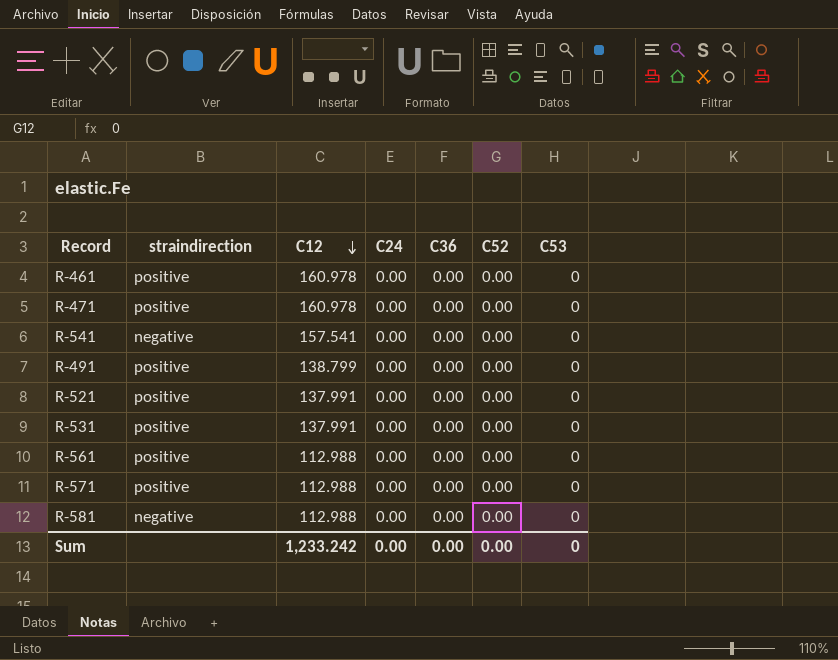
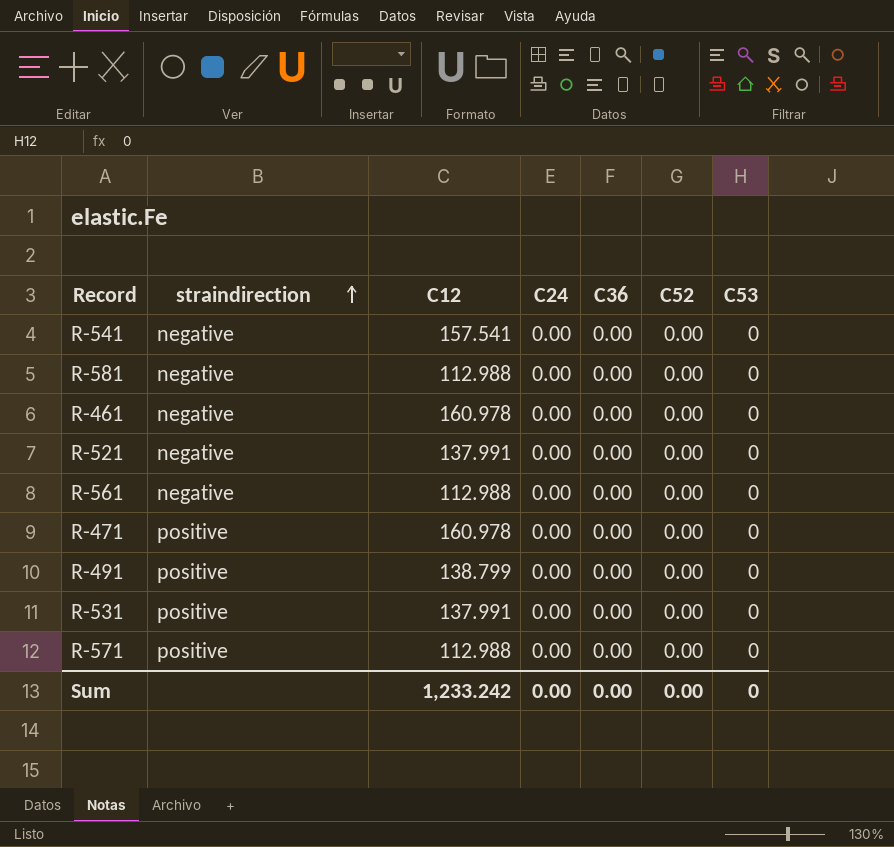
row order: C12 descending -> straindirection ascending
R-461 | straindirection: positive -> negative
R-521 | straindirection: positive -> negative
R-561 | straindirection: positive -> negative

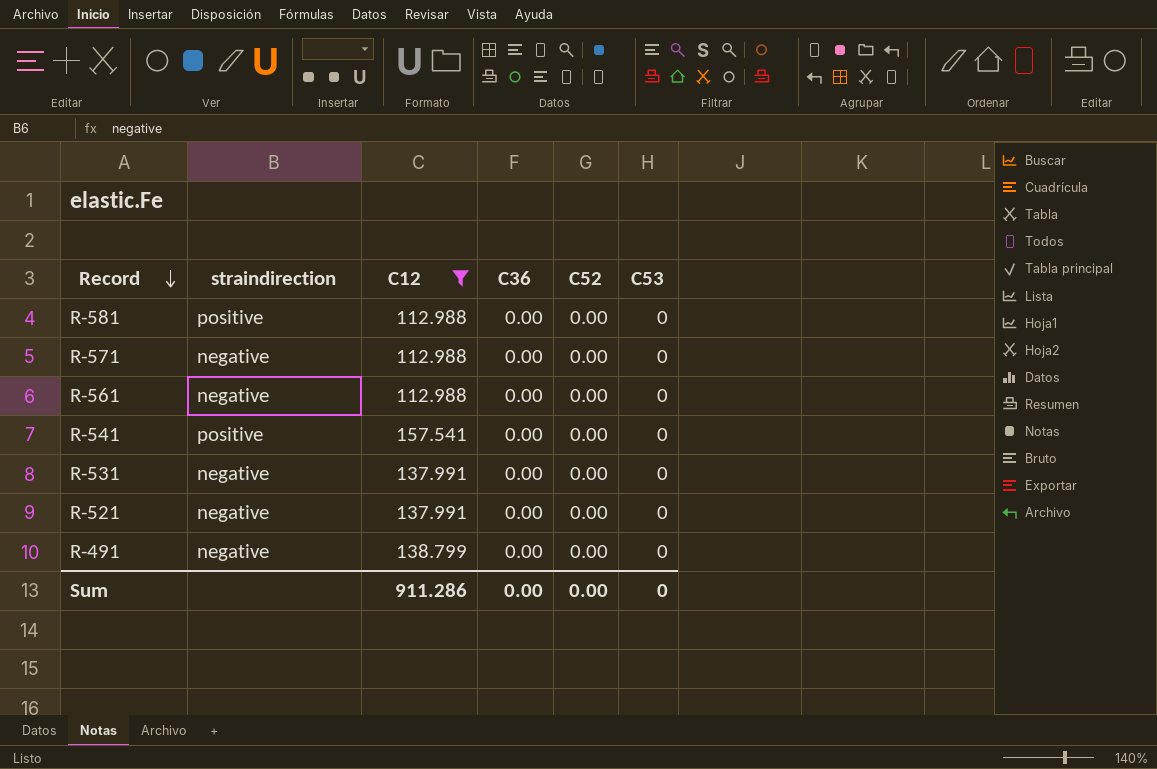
filter: none -> C12 != 160.978
row order: straindirection ascending -> Record descending
column C24 | position: 4 -> none
R-581 | straindirection: negative -> positive
R-571 | straindirection: positive -> negative
R-541 | straindirection: negative -> positive
R-531 | straindirection: positive -> negative
R-491 | straindirection: positive -> negative
Sum | C12: 1,233.242 -> 911.286

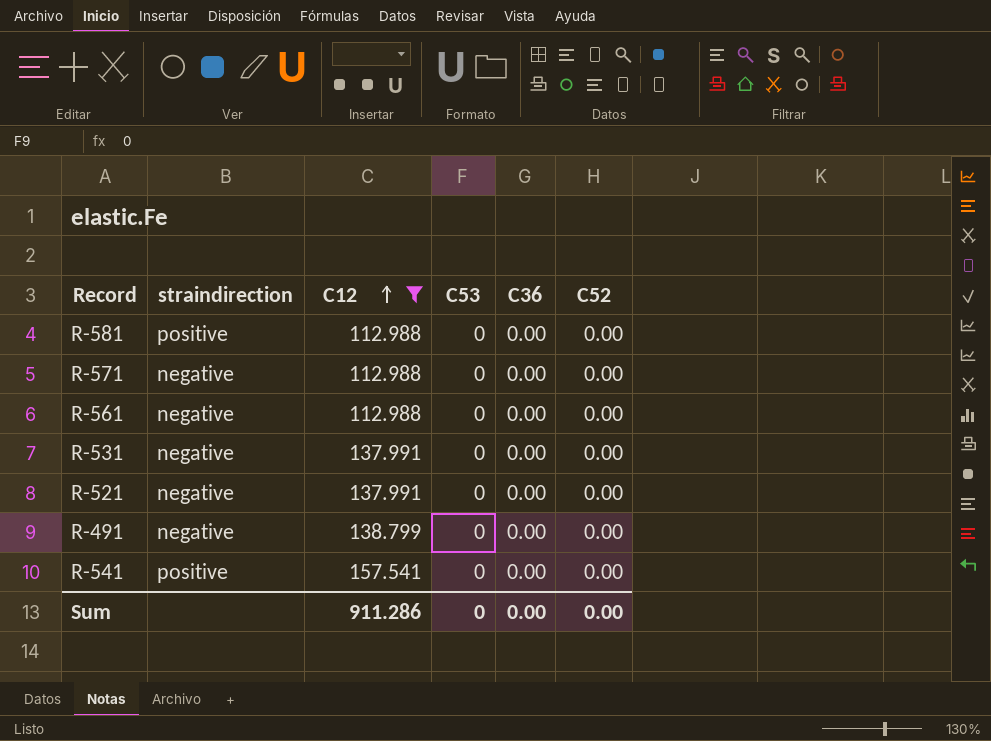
row order: Record descending -> C12 ascending
column C53 | position: 6 -> 4

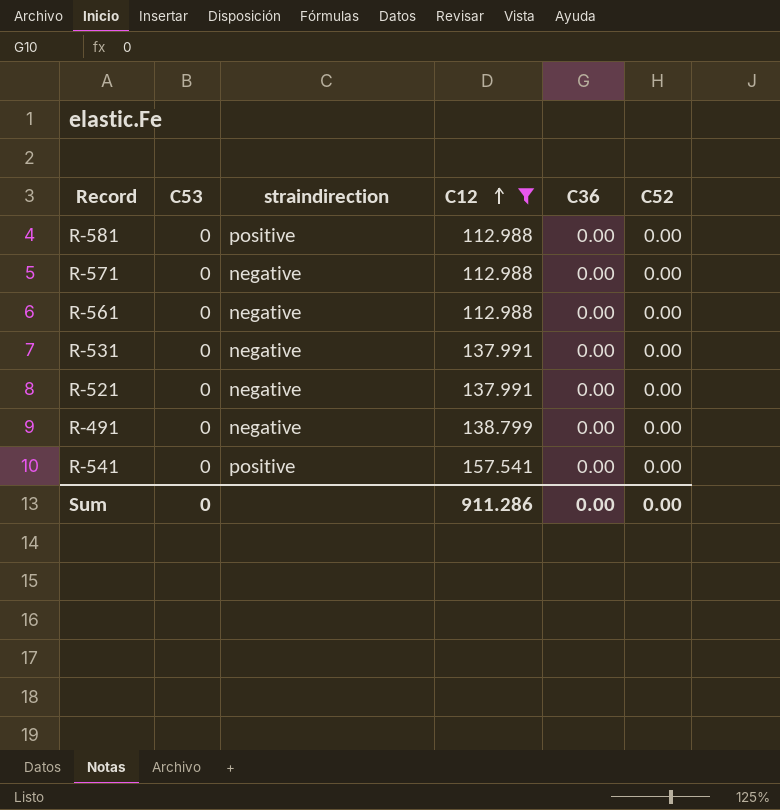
column C53 | position: 4 -> 2

